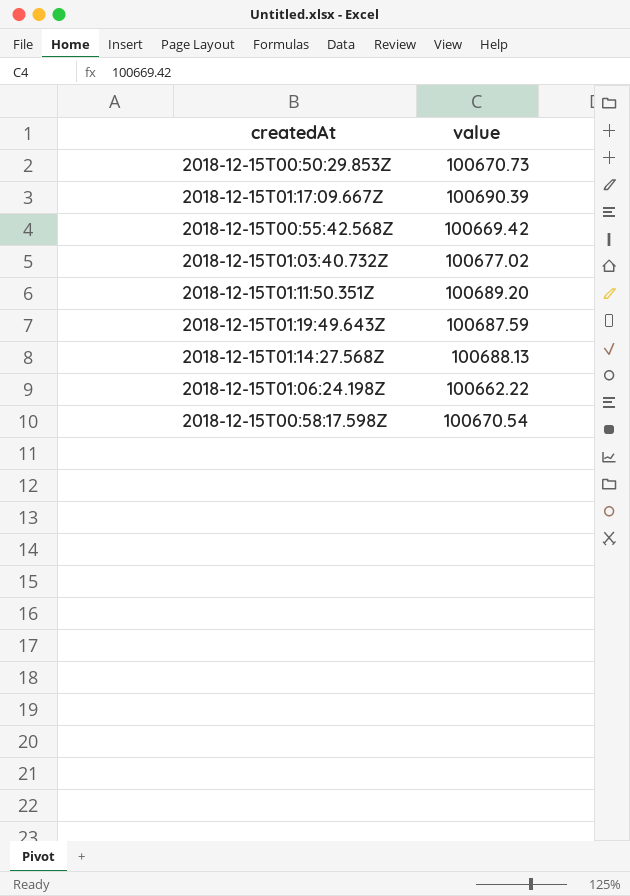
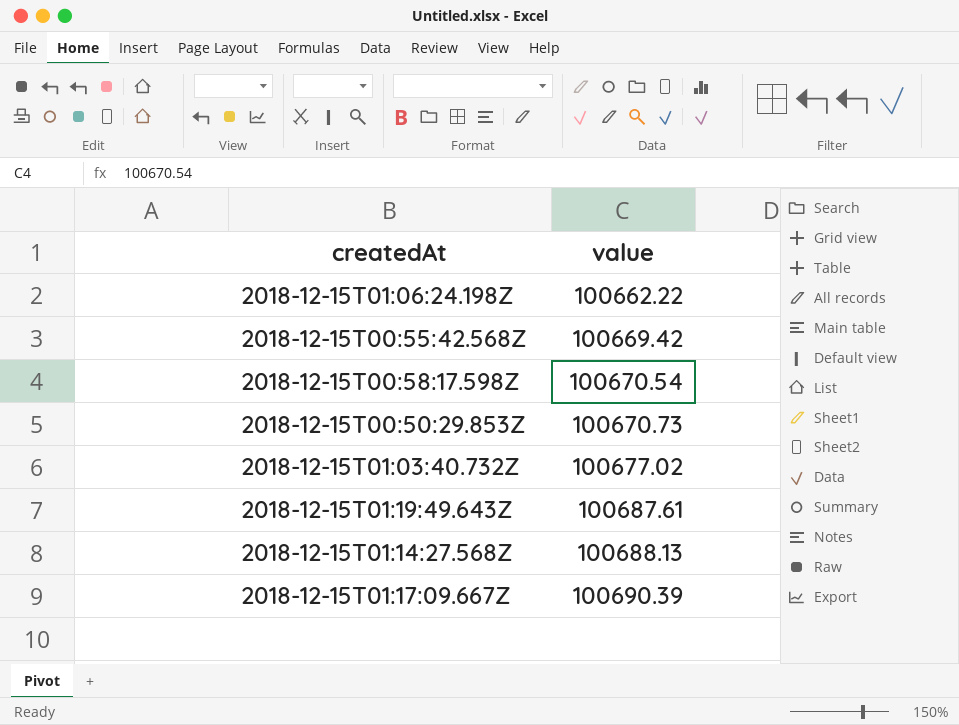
row order: none -> value ascending
row 2018-12-15T01:11:50.351Z: 100689.20 -> none
2018-12-15T01:19:49.643Z | value: 100687.59 -> 100687.61

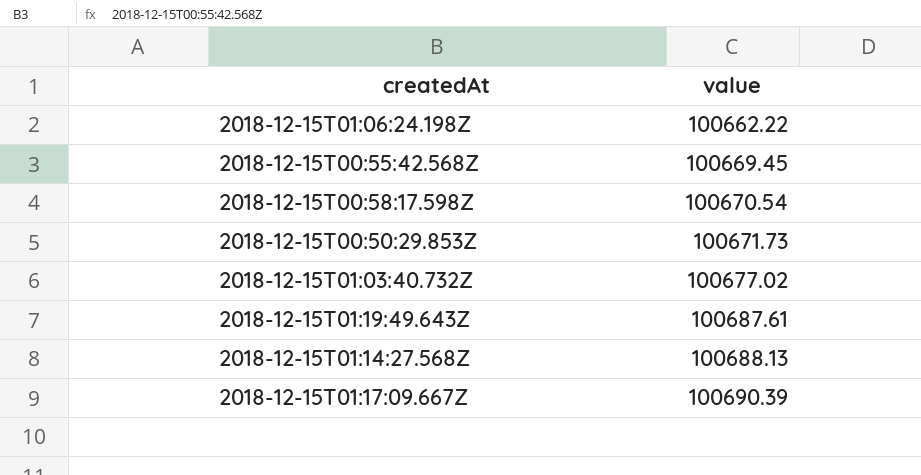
2018-12-15T00:55:42.568Z | value: 100669.42 -> 100669.45
2018-12-15T00:50:29.853Z | value: 100670.73 -> 100671.73

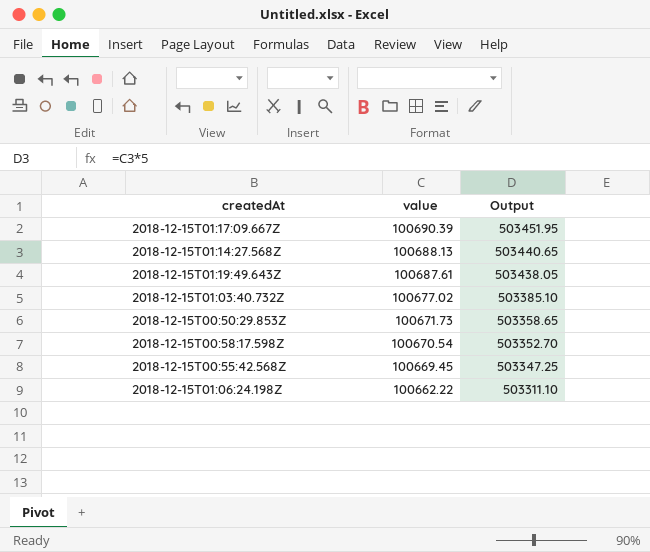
row order: value ascending -> value descending
column Output | formula: none -> [value] * 5

